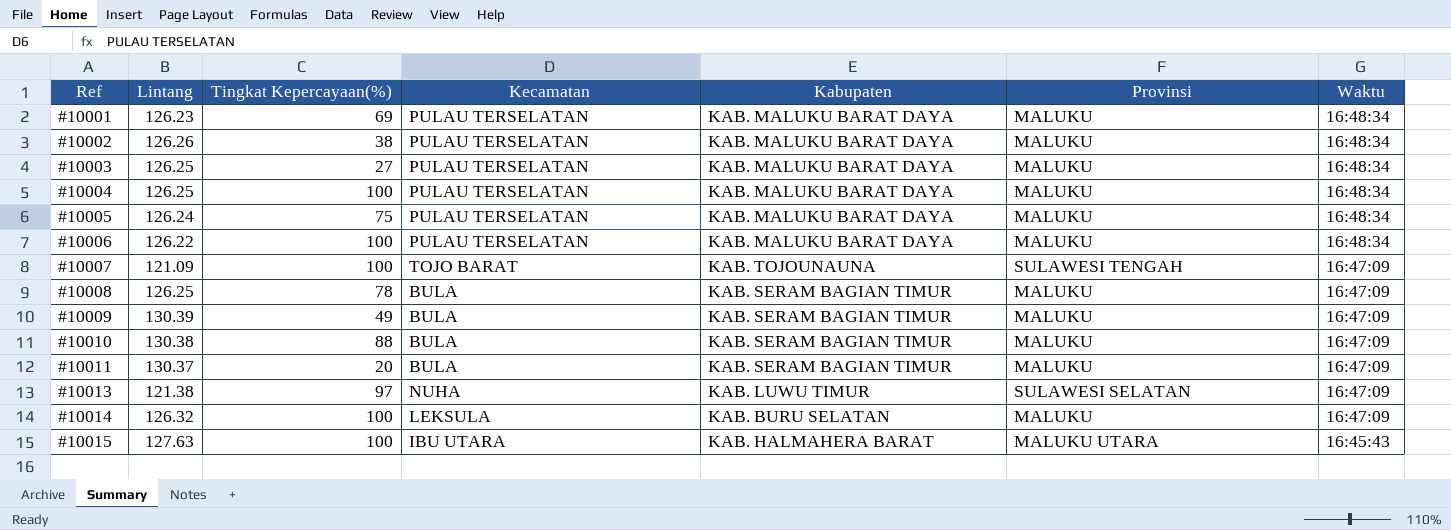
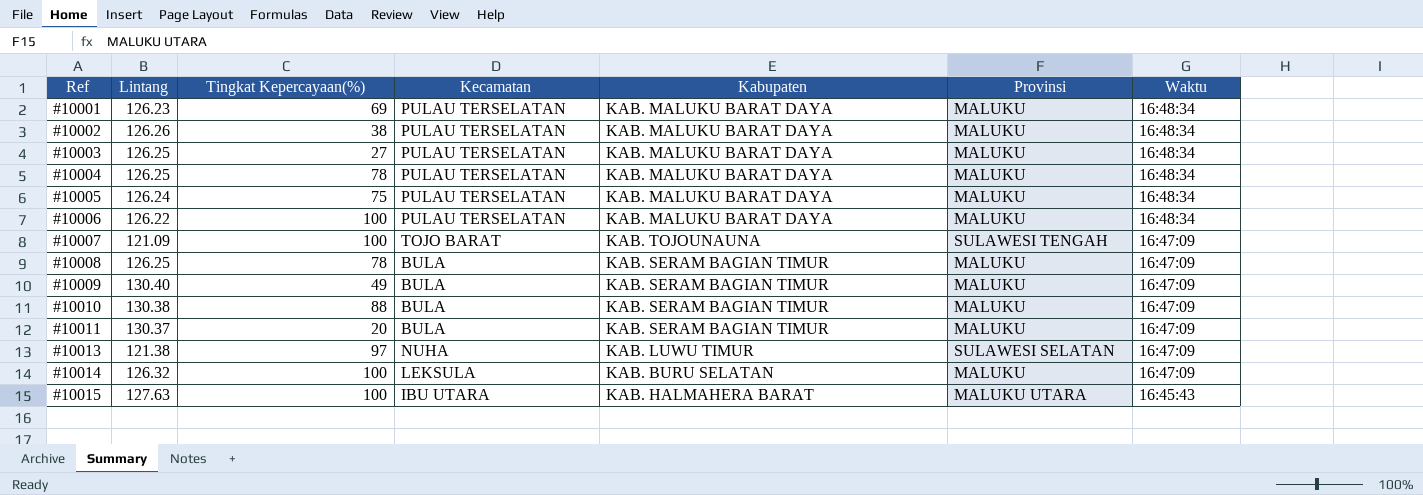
#10004 | Tingkat Kepercayaan(%): 100 -> 78
#10009 | Lintang: 130.39 -> 130.40

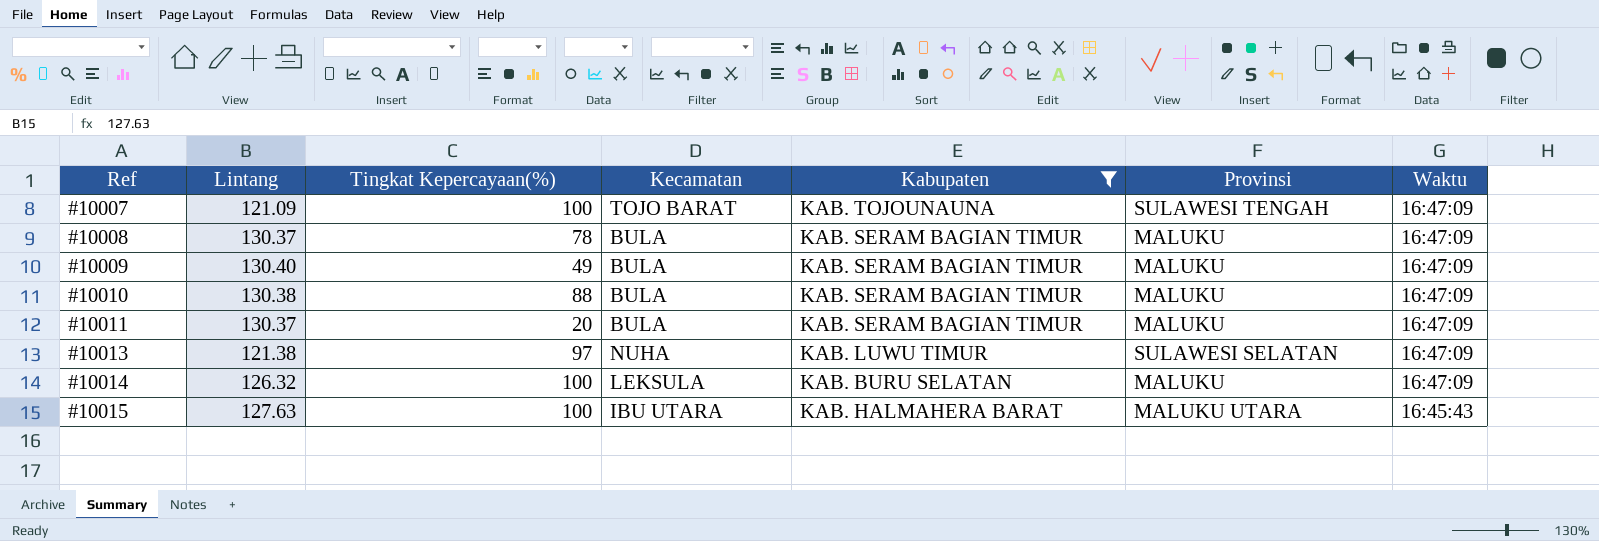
filter: none -> Kabupaten != KAB. MALUKU BARAT DAYA
#10008 | Lintang: 126.25 -> 130.37

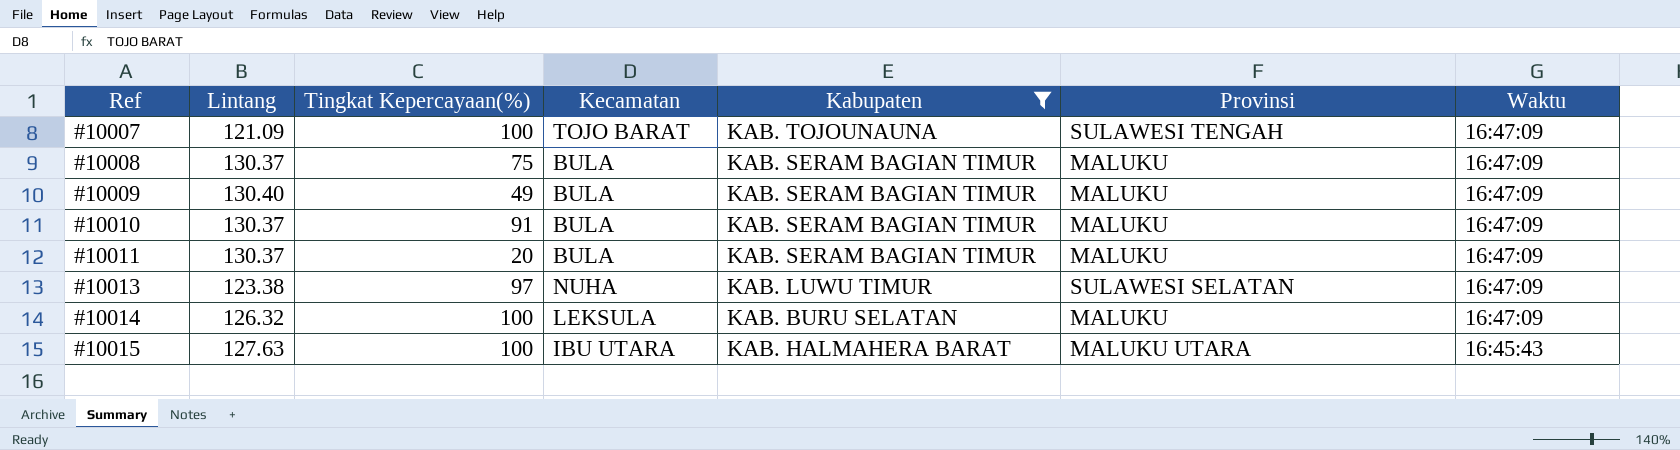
#10008 | Tingkat Kepercayaan(%): 78 -> 75
#10010 | Lintang: 130.38 -> 130.37
#10010 | Tingkat Kepercayaan(%): 88 -> 91
#10013 | Lintang: 121.38 -> 123.38

